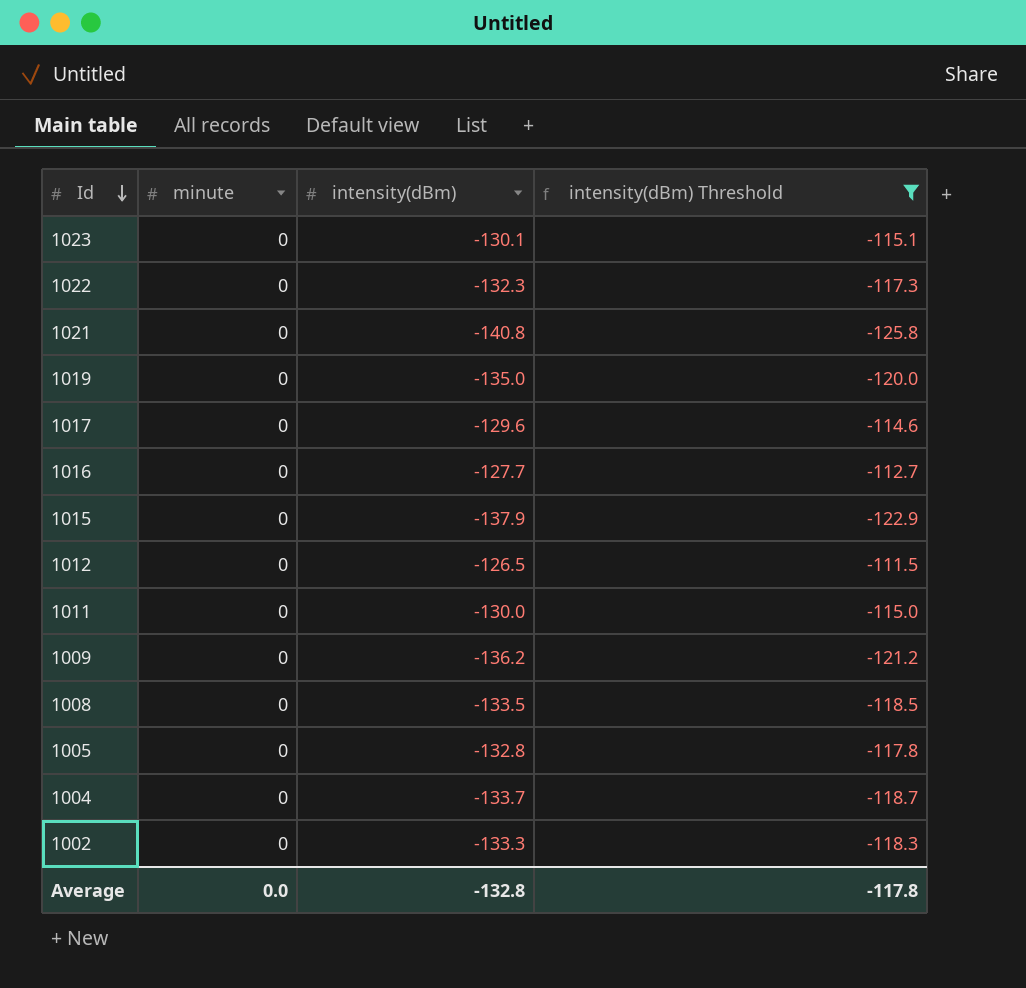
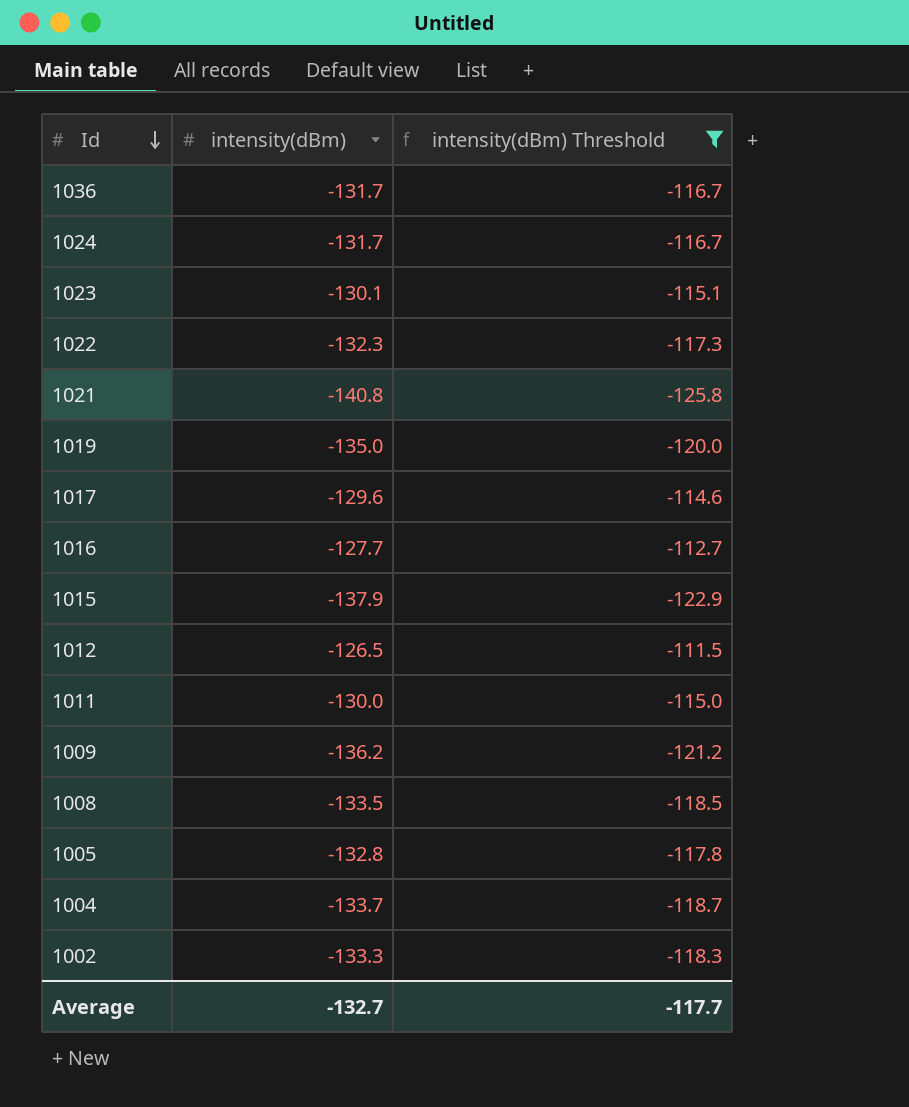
column minute | position: 2 -> none
row 1036: none -> -131.7 | -116.7
row 1024: none -> -131.7 | -116.7
Average | intensity(dBm): -132.8 -> -132.7
Average | intensity(dBm) Threshold: -117.8 -> -117.7

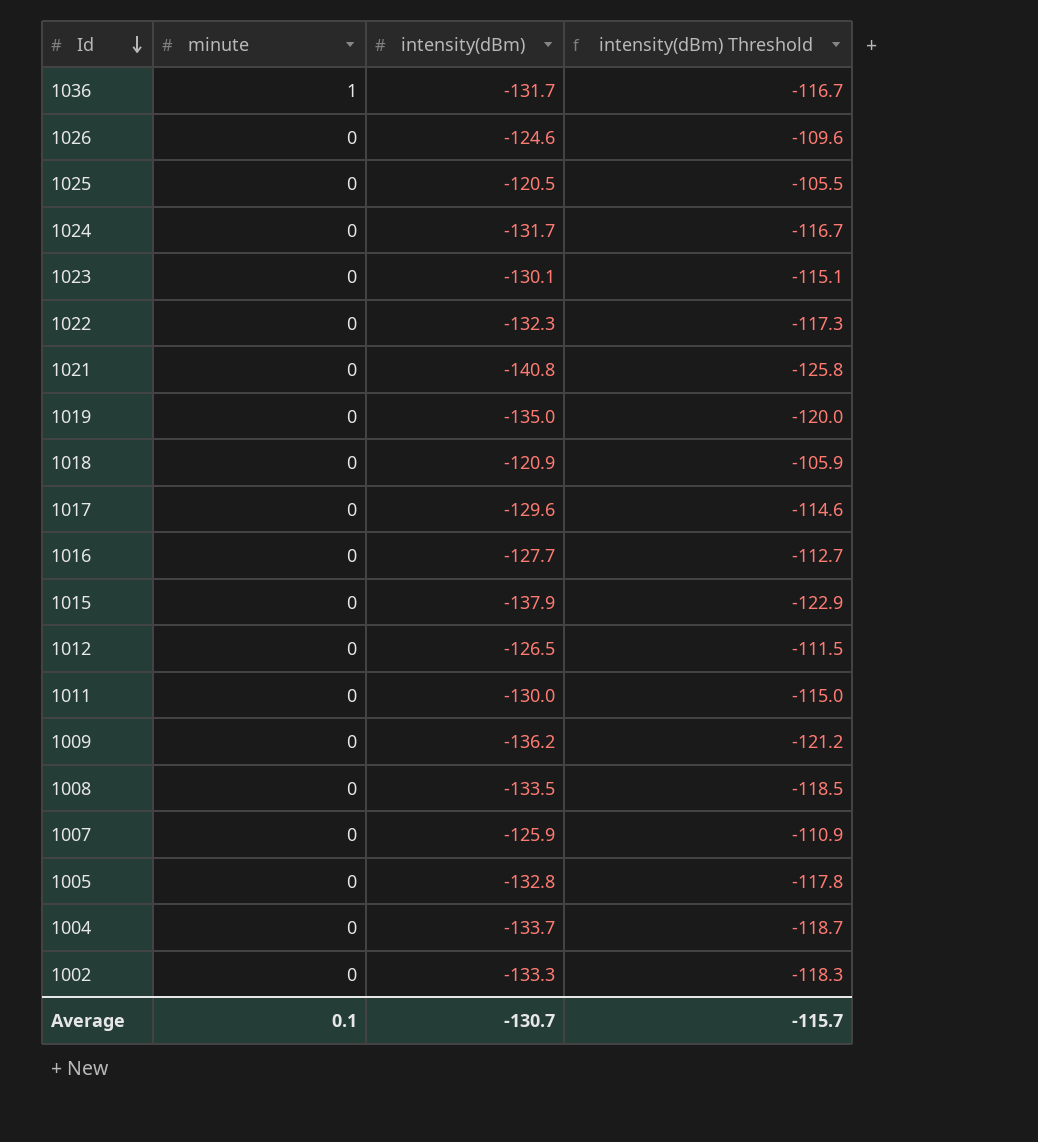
filter: intensity(dBm) Threshold <= -111.5 -> none
column minute | position: none -> 2
Average | intensity(dBm): -132.7 -> -130.7
Average | intensity(dBm) Threshold: -117.7 -> -115.7

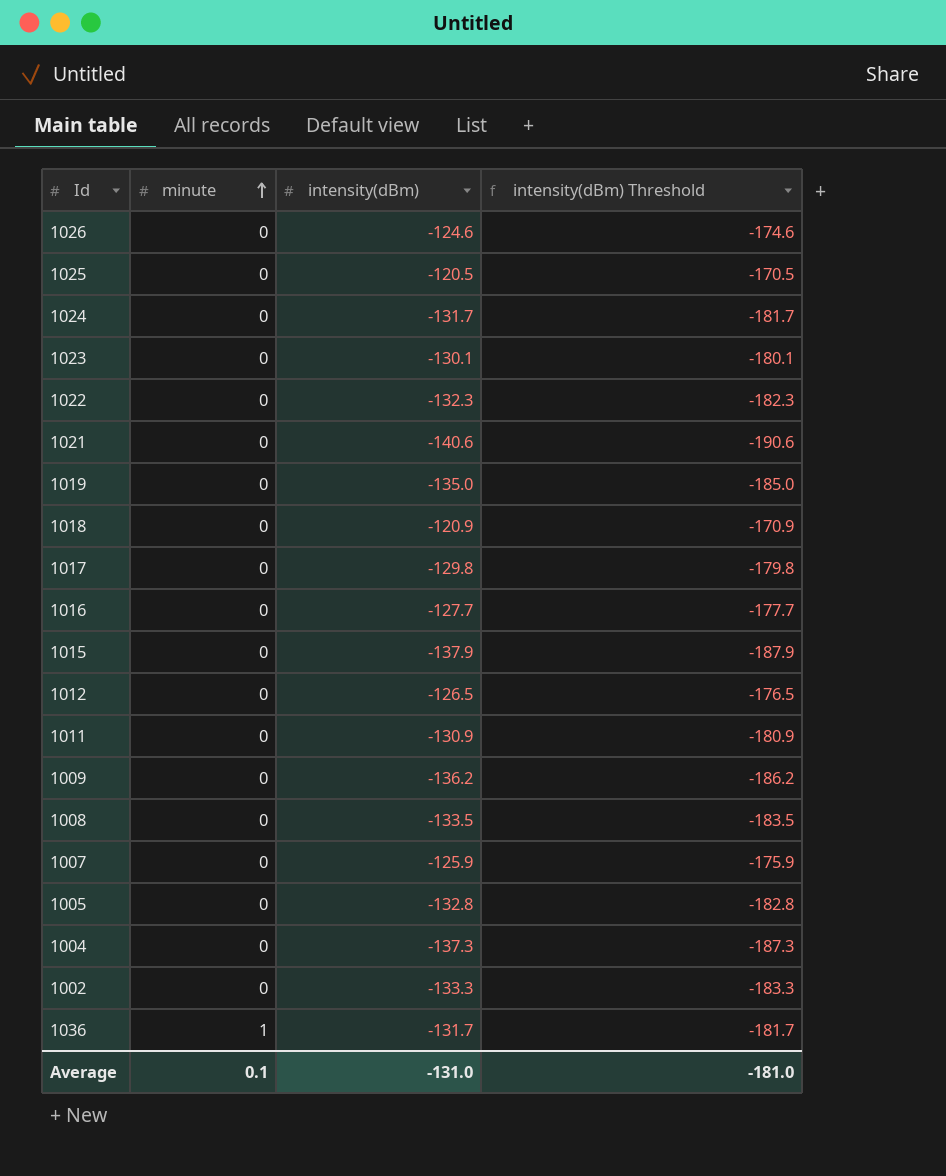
row order: Id descending -> minute ascending
column intensity(dBm) Threshold | formula: [intensity(dBm)] + 15 -> [intensity(dBm)] - 50
1021 | intensity(dBm): -140.8 -> -140.6
1017 | intensity(dBm): -129.6 -> -129.8
1011 | intensity(dBm): -130.0 -> -130.9
1004 | intensity(dBm): -133.7 -> -137.3
Average | intensity(dBm): -130.7 -> -131.0
Average | intensity(dBm) Threshold: -115.7 -> -181.0

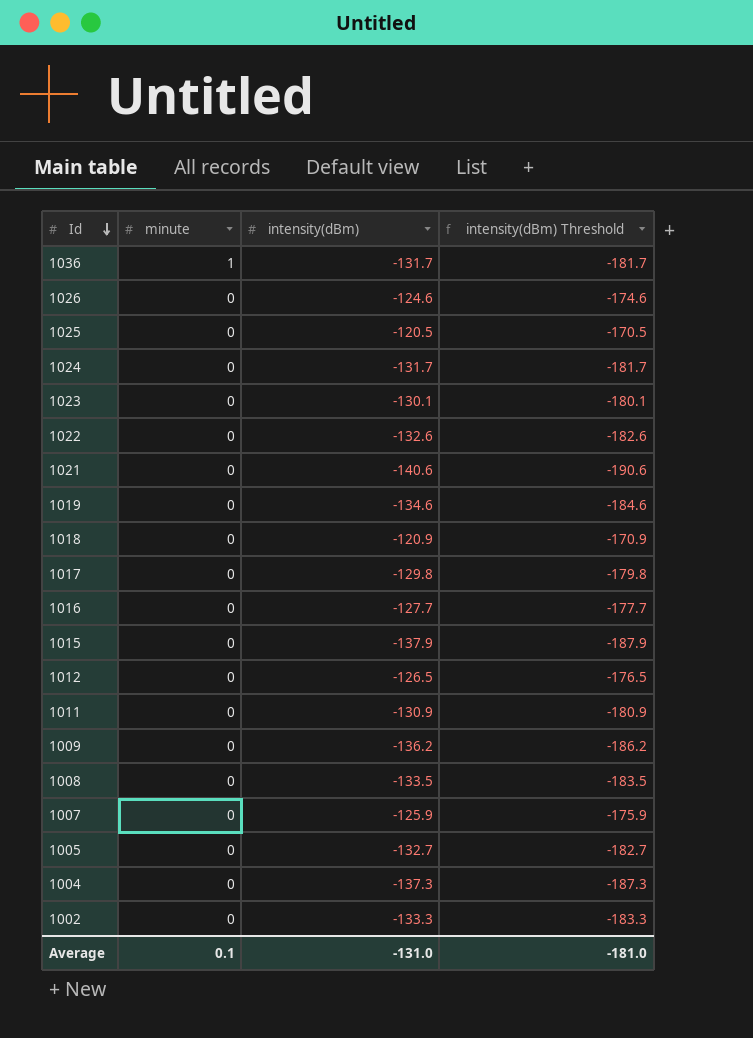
row order: minute ascending -> Id descending
1022 | intensity(dBm): -132.3 -> -132.6
1022 | intensity(dBm) Threshold: -182.3 -> -182.6
1019 | intensity(dBm): -135.0 -> -134.6
1019 | intensity(dBm) Threshold: -185.0 -> -184.6
1005 | intensity(dBm): -132.8 -> -132.7
1005 | intensity(dBm) Threshold: -182.8 -> -182.7

